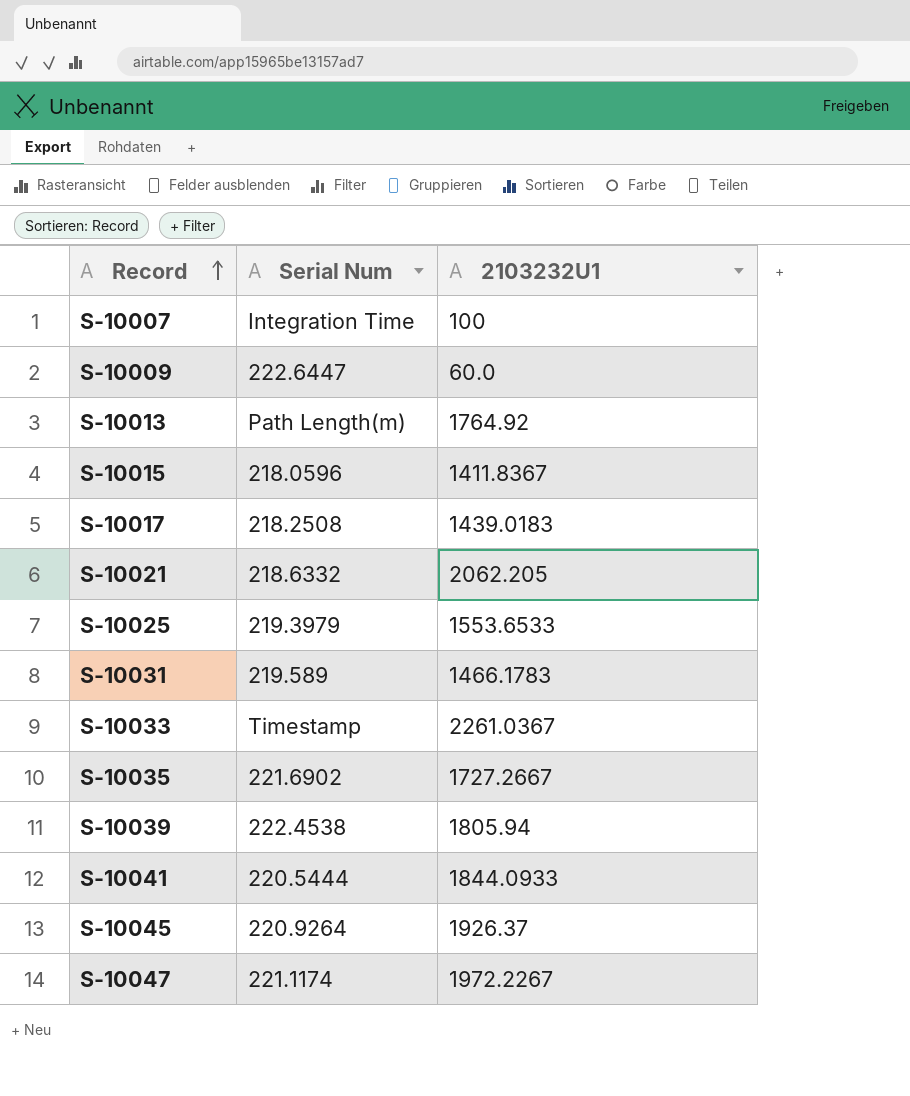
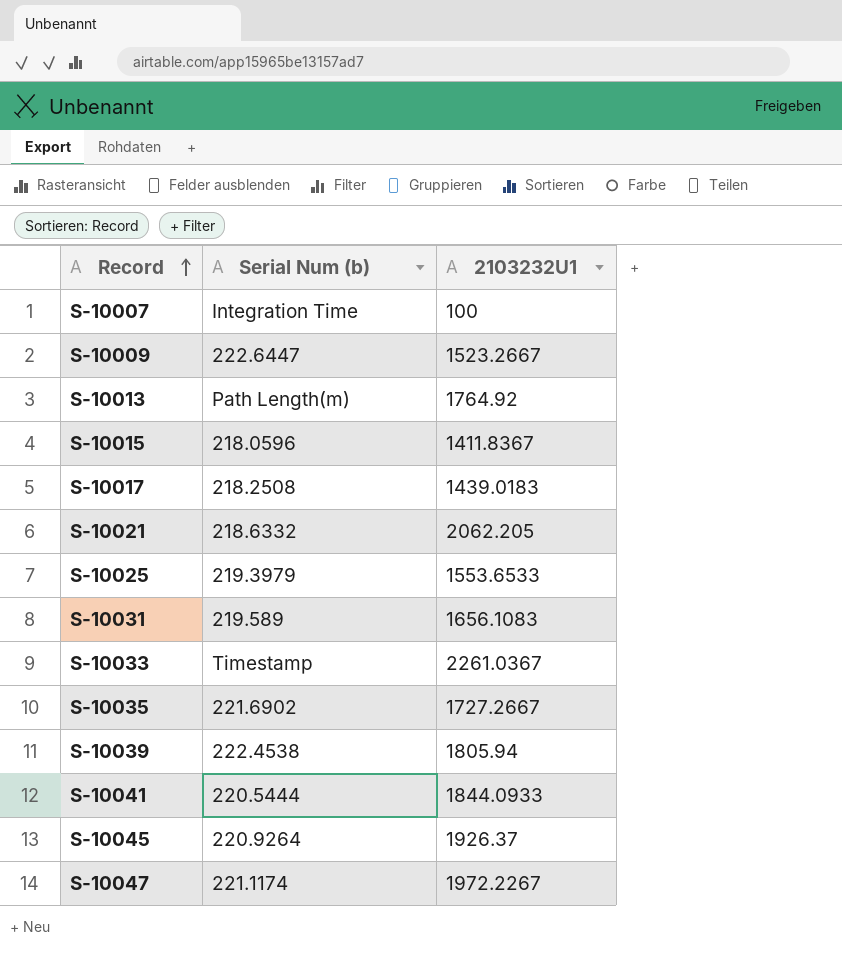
column name: Serial Num -> Serial Num (b)
S-10009 | 2103232U1: 60.0 -> 1523.2667
S-10031 | 2103232U1: 1466.1783 -> 1656.1083

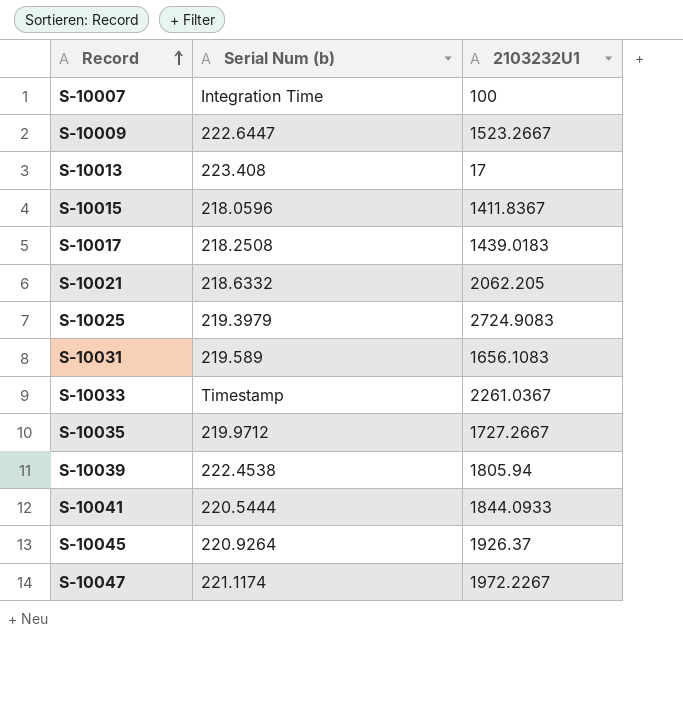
S-10013 | Serial Num (b): Path Length(m) -> 223.408
S-10013 | 2103232U1: 1764.92 -> 17
S-10025 | 2103232U1: 1553.6533 -> 2724.9083
S-10035 | Serial Num (b): 221.6902 -> 219.9712

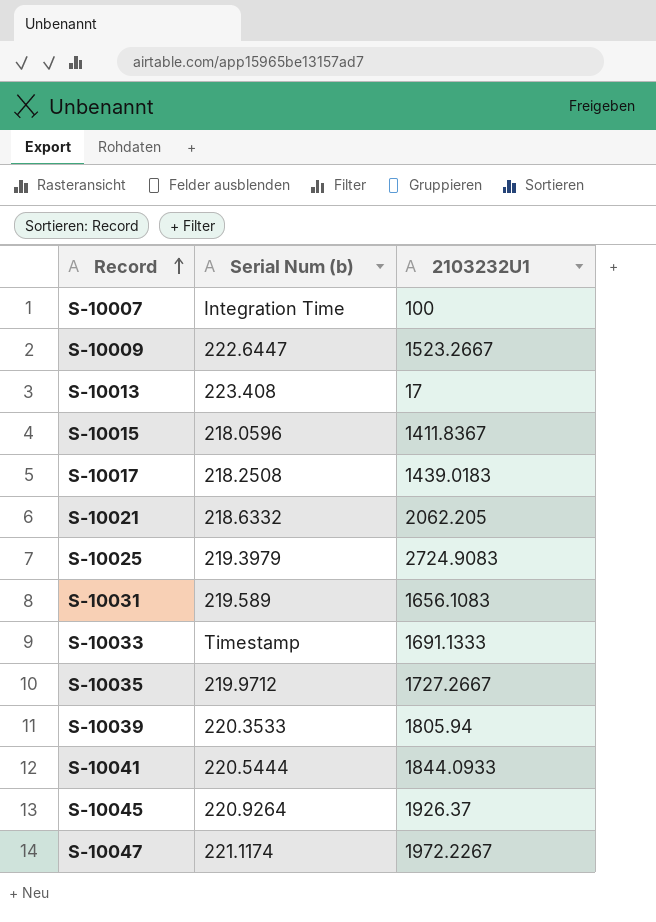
S-10033 | 2103232U1: 2261.0367 -> 1691.1333
S-10039 | Serial Num (b): 222.4538 -> 220.3533

